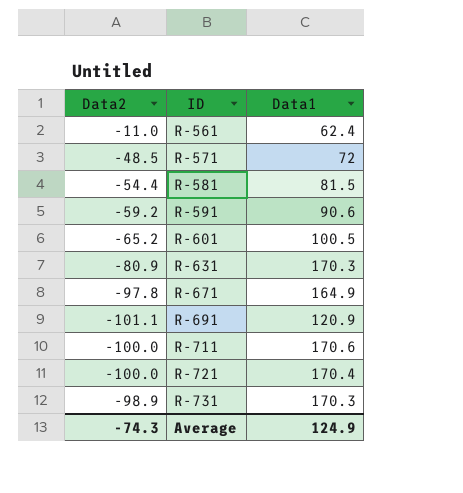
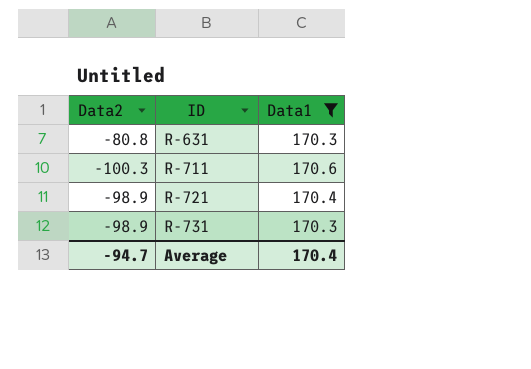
filter: none -> Data1 >= 170.3
R-631 | Data2: -80.9 -> -80.8
R-711 | Data2: -100.0 -> -100.3
R-721 | Data2: -100.0 -> -98.9
Average | Data2: -74.3 -> -94.7
Average | Data1: 124.9 -> 170.4

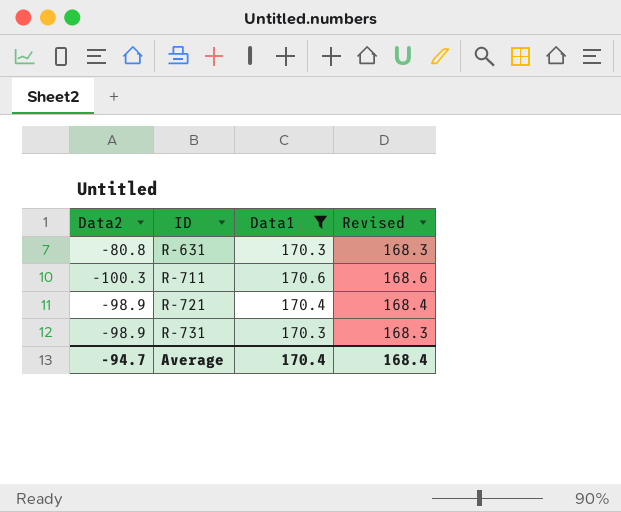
column Revised | formula: none -> [Data1] - 2

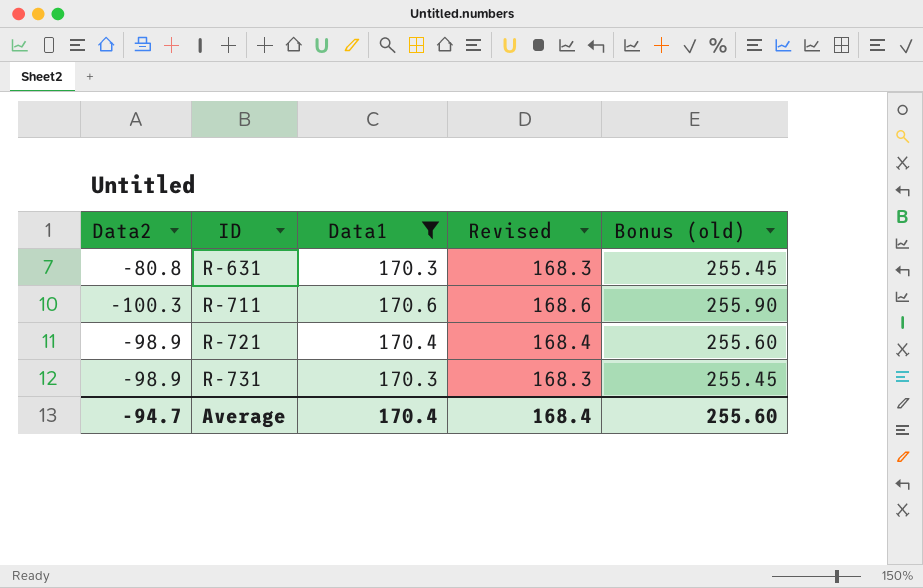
column Bonus (old) | formula: none -> [Data1] * 1.5

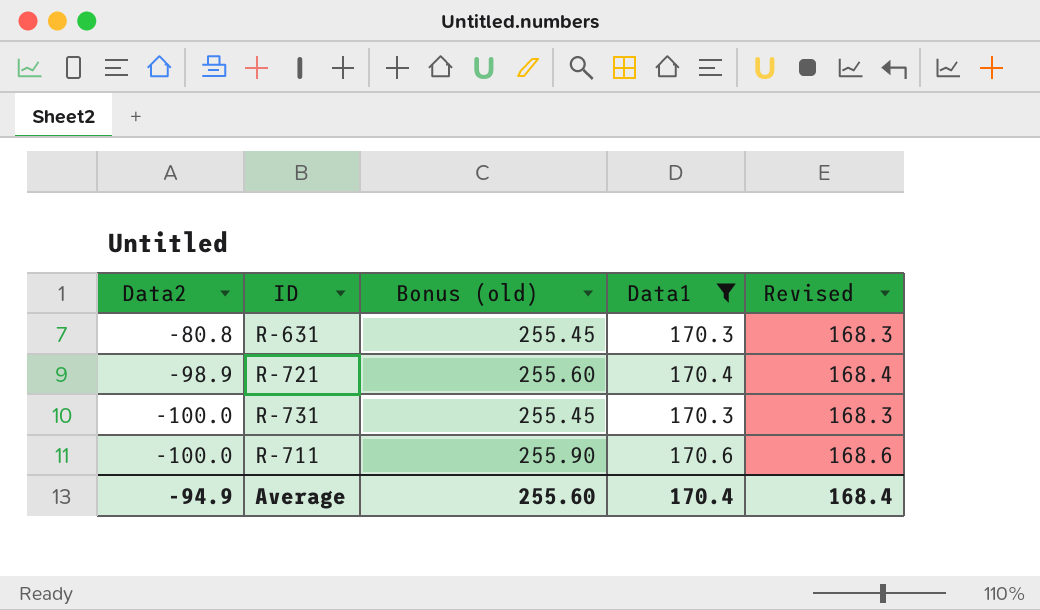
row order: ID ascending -> Data2 descending
column Bonus (old) | position: 5 -> 3
R-731 | Data2: -98.9 -> -100.0
R-711 | Data2: -100.3 -> -100.0
Average | Data2: -94.7 -> -94.9

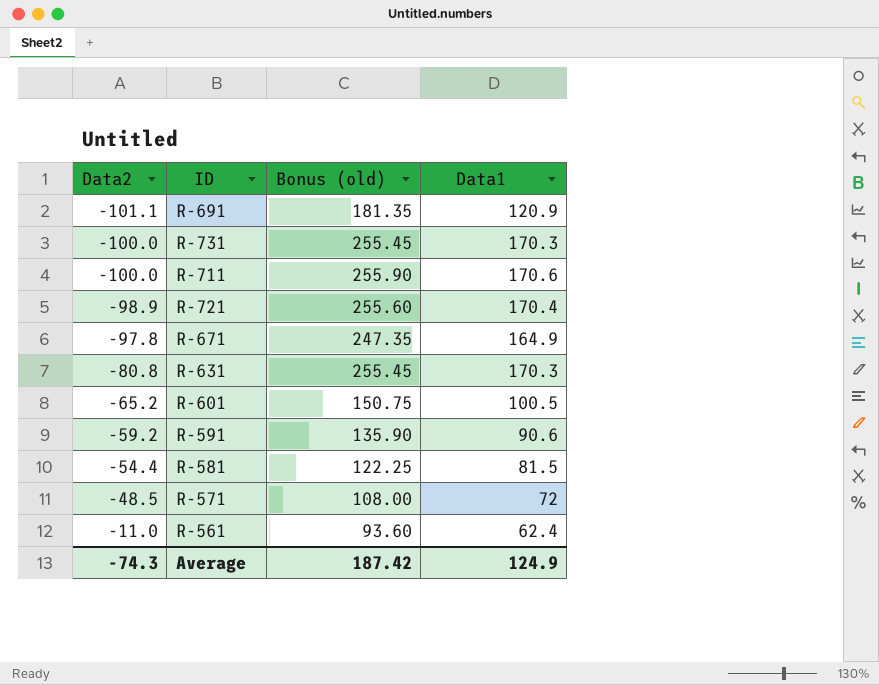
filter: Data1 >= 170.3 -> none
row order: Data2 descending -> Data2 ascending
column Revised | formula: [Data1] - 2 -> none
Average | Data2: -94.9 -> -74.3
Average | Bonus (old): 255.60 -> 187.42
Average | Data1: 170.4 -> 124.9

